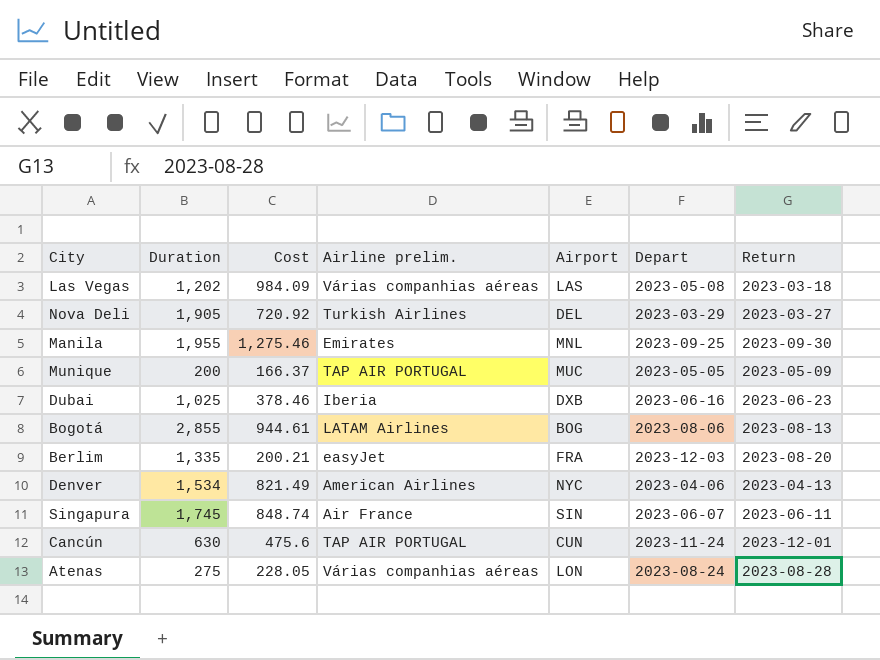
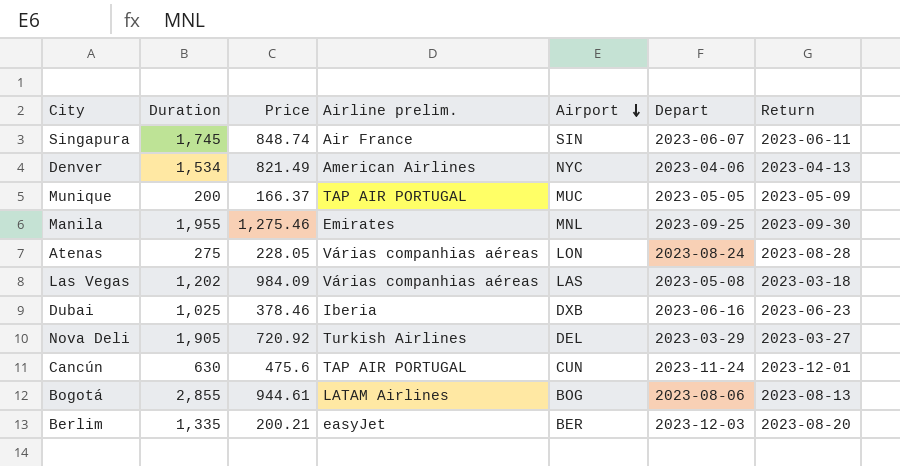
row order: none -> Airport descending
column name: Cost -> Price
Berlim | Airport: FRA -> BER

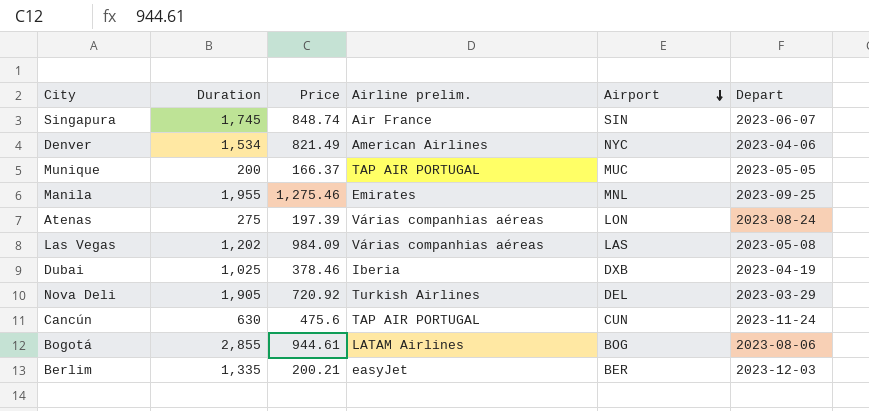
column Return | position: 7 -> none
Atenas | Price: 228.05 -> 197.39
Dubai | Depart: 2023-06-16 -> 2023-04-19

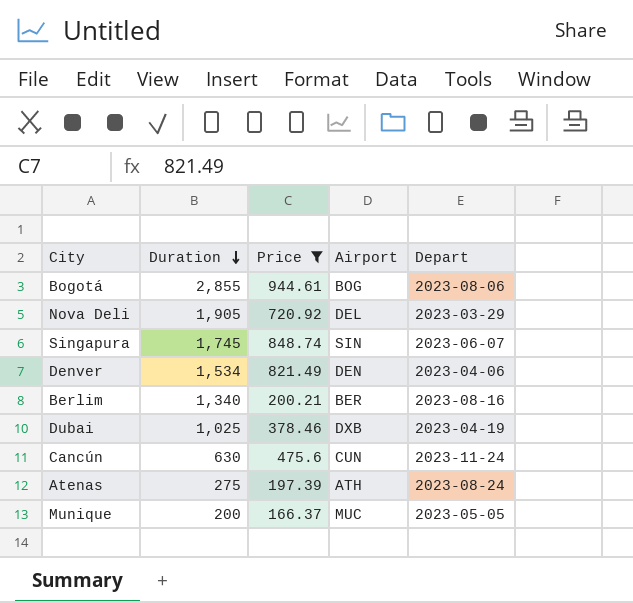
filter: none -> Price <= 944.61
row order: Airport descending -> Duration descending
column Airline prelim. | position: 4 -> none
Denver | Airport: NYC -> DEN
Berlim | Duration: 1,335 -> 1,340
Berlim | Depart: 2023-12-03 -> 2023-08-16
Atenas | Airport: LON -> ATH

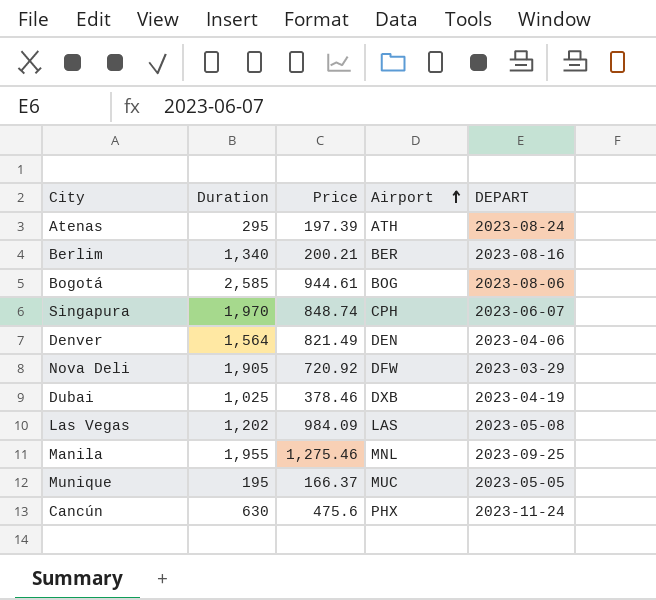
filter: Price <= 944.61 -> none
row order: Duration descending -> Airport ascending
column name: Depart -> DEPART
Atenas | Duration: 275 -> 295
Bogotá | Duration: 2,855 -> 2,585
Singapura | Duration: 1,745 -> 1,970
Singapura | Airport: SIN -> CPH
Denver | Duration: 1,534 -> 1,564
Nova Deli | Airport: DEL -> DFW
Munique | Duration: 200 -> 195
Cancún | Airport: CUN -> PHX

